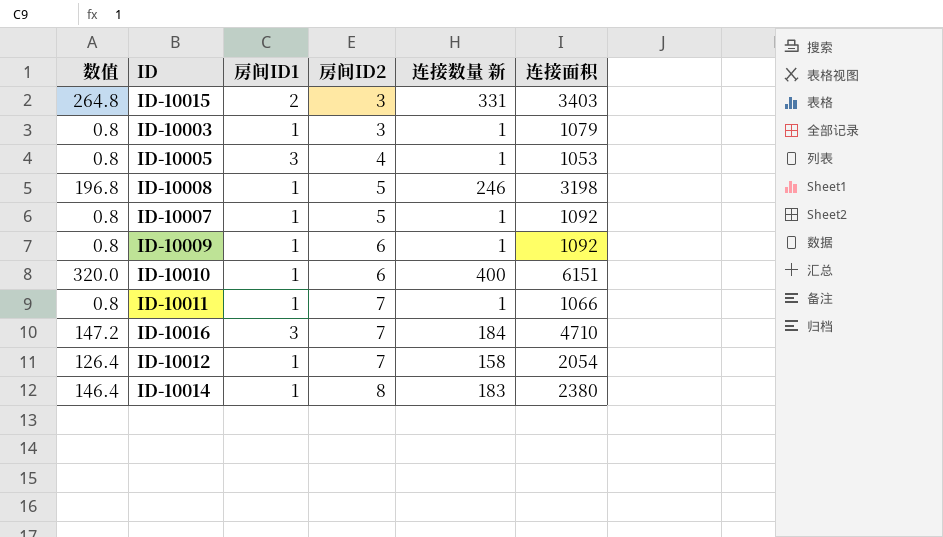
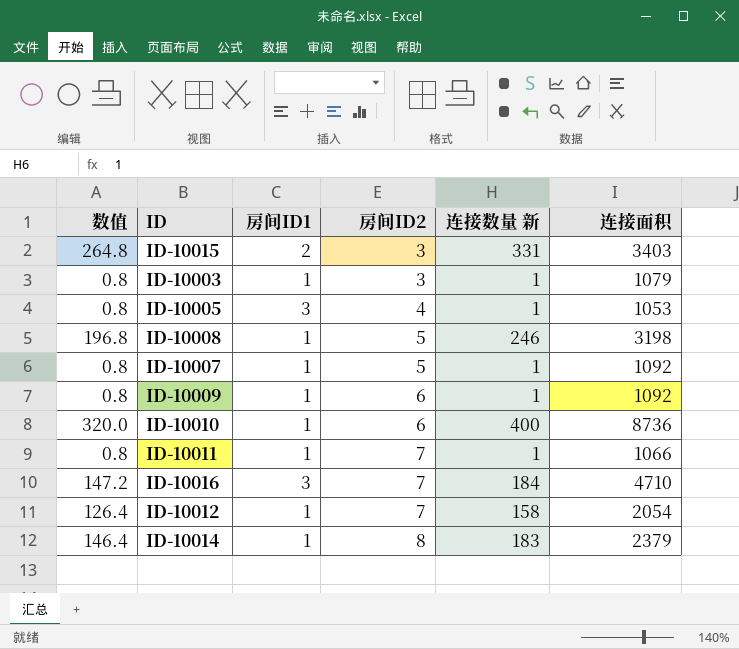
ID-10010 | 连接面积: 6151 -> 8736
ID-10014 | 连接面积: 2380 -> 2379

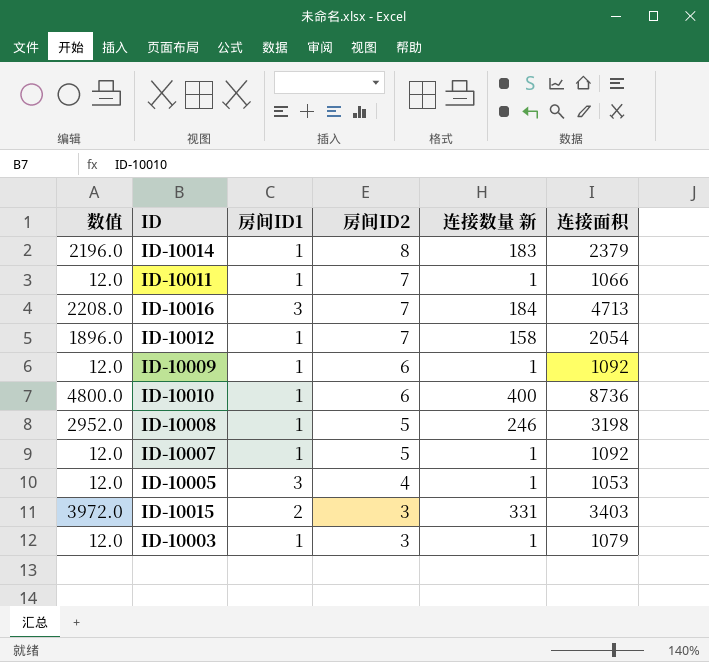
row order: 房间ID2 ascending -> 房间ID2 descending
column 数值 | formula: [连接数量 新] * 0.8 -> [连接数量 新] * 12
ID-10016 | 连接面积: 4710 -> 4713

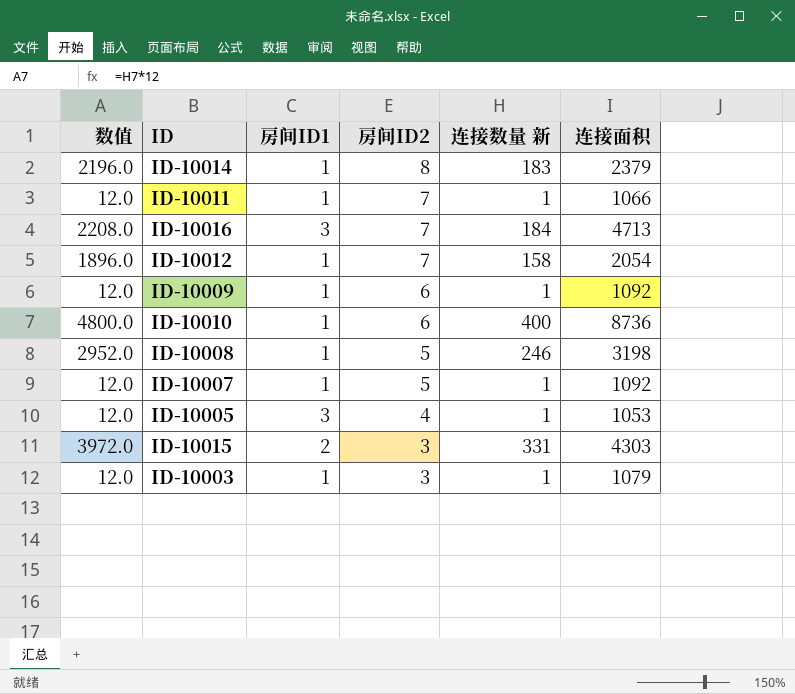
ID-10015 | 连接面积: 3403 -> 4303

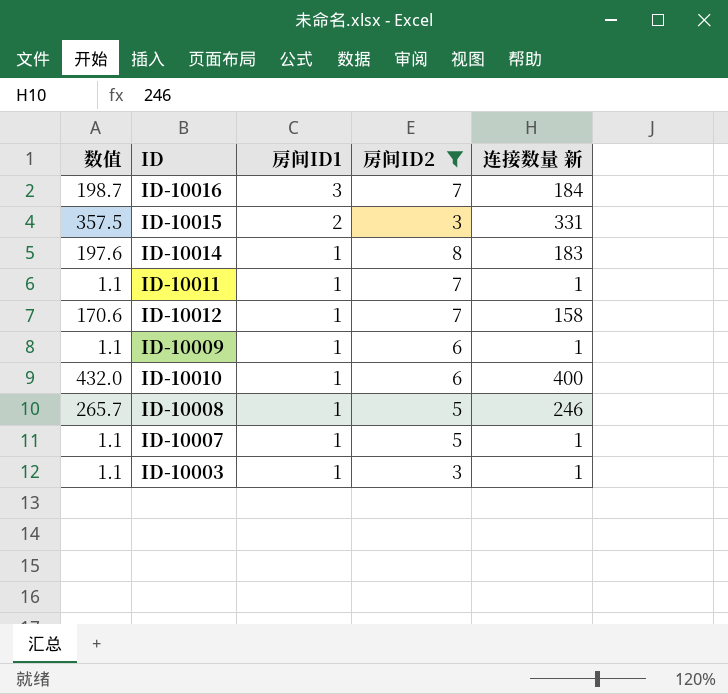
filter: none -> 房间ID2 != 4
row order: 房间ID2 descending -> 房间ID1 descending
column 连接面积 | position: 6 -> none
column 数值 | formula: [连接数量 新] * 12 -> [连接数量 新] * 1.08

